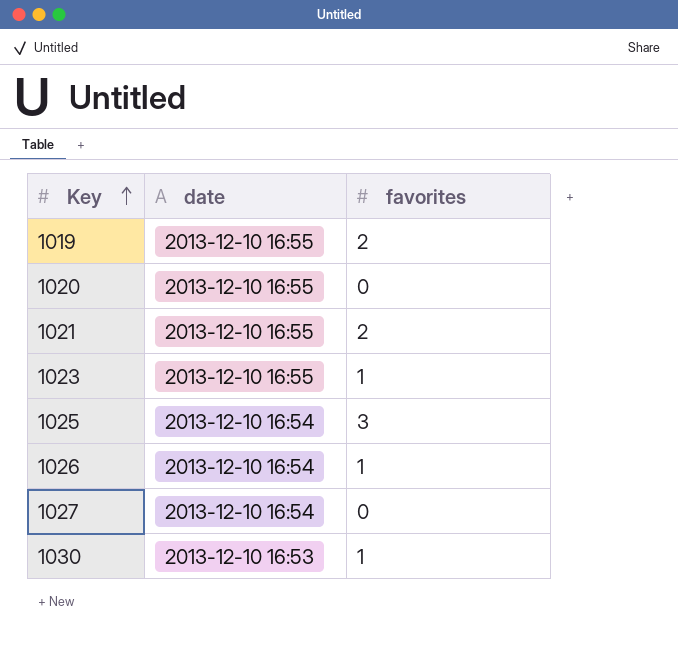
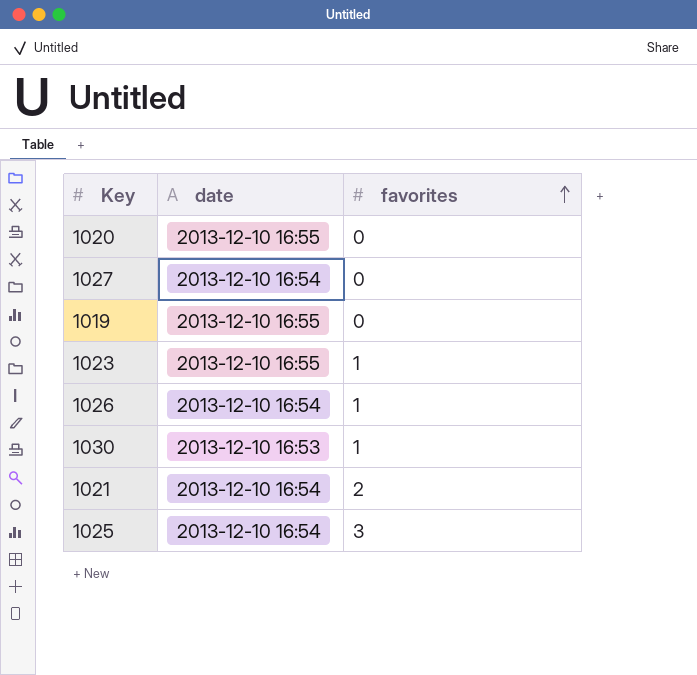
row order: Key ascending -> favorites ascending
1019 | favorites: 2 -> 0
1021 | date: 2013-12-10 16:55 -> 2013-12-10 16:54

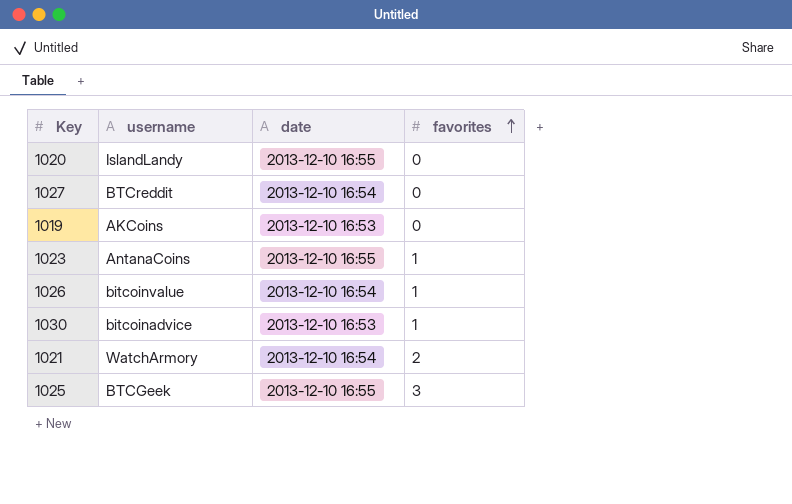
column username | position: none -> 2
1019 | date: 2013-12-10 16:55 -> 2013-12-10 16:53
1025 | date: 2013-12-10 16:54 -> 2013-12-10 16:55

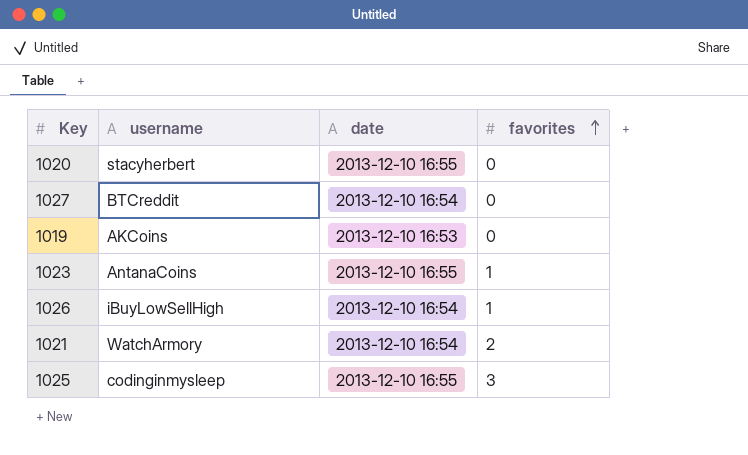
row 1030: bitcoinadvice | 2013-12-10 16:53 | 1 -> none
1020 | username: IslandLandy -> stacyherbert
1026 | username: bitcoinvalue -> iBuyLowSellHigh
1025 | username: BTCGeek -> codinginmysleep

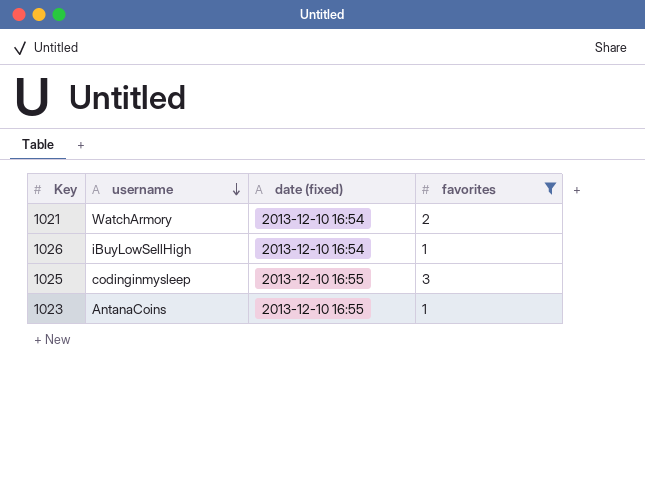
filter: none -> favorites != 0
row order: favorites ascending -> username descending
column name: date -> date (fixed)

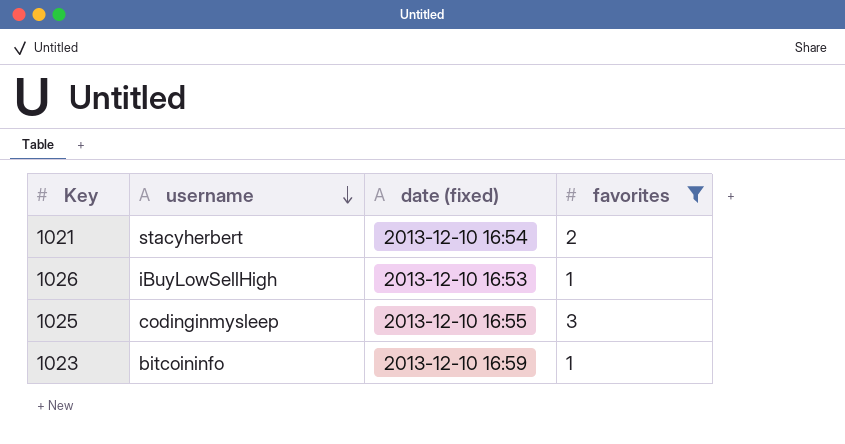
1021 | username: WatchArmory -> stacyherbert
1026 | date (fixed): 2013-12-10 16:54 -> 2013-12-10 16:53
1023 | username: AntanaCoins -> bitcoininfo
1023 | date (fixed): 2013-12-10 16:55 -> 2013-12-10 16:59

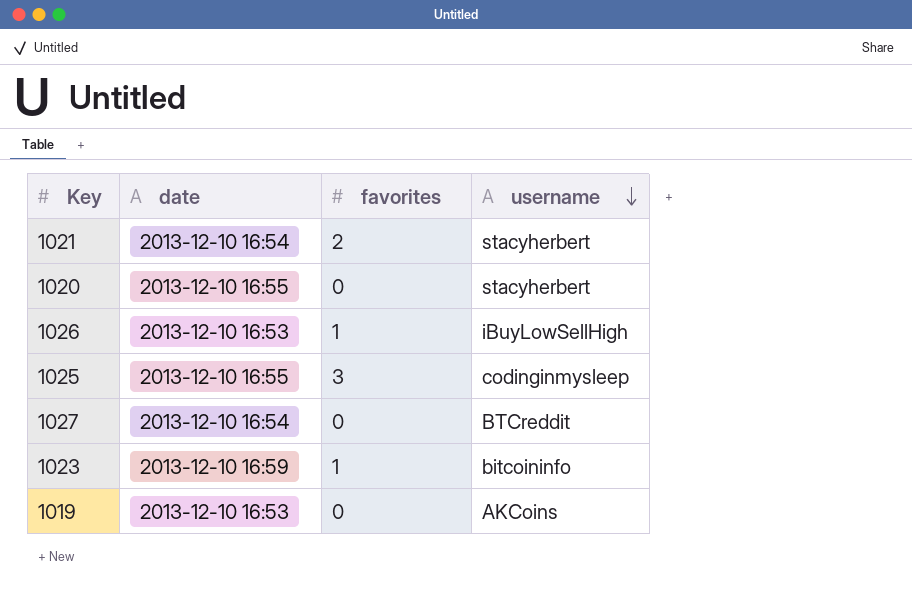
filter: favorites != 0 -> none
column name: date (fixed) -> date
column username | position: 2 -> 4

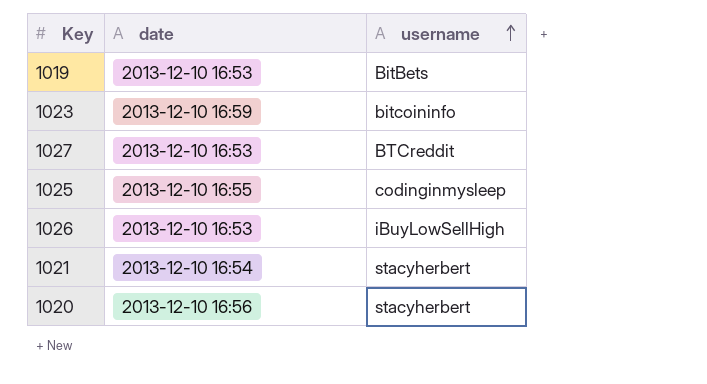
row order: username descending -> username ascending
column favorites | position: 3 -> none
1019 | username: AKCoins -> BitBets
1027 | date: 2013-12-10 16:54 -> 2013-12-10 16:53
1020 | date: 2013-12-10 16:55 -> 2013-12-10 16:56

